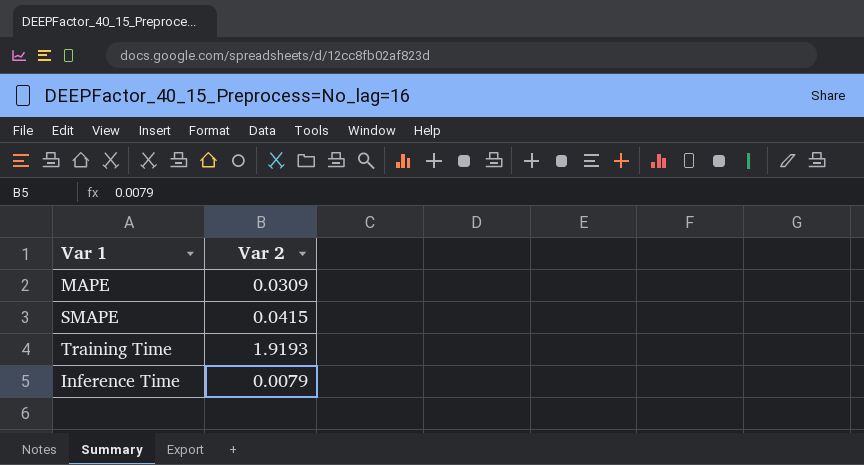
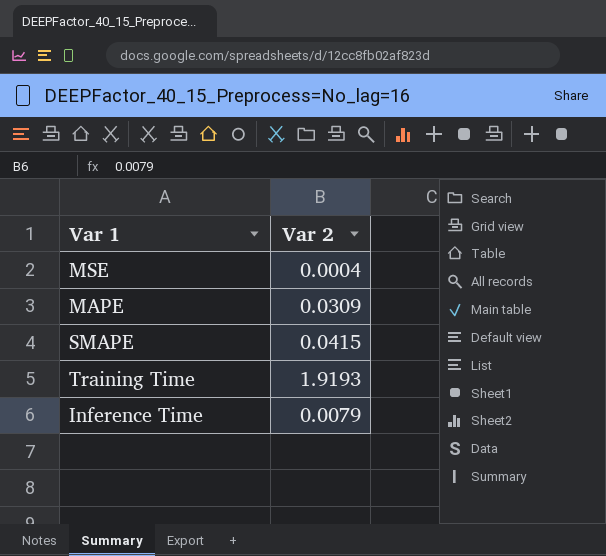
row MSE: none -> 0.0004

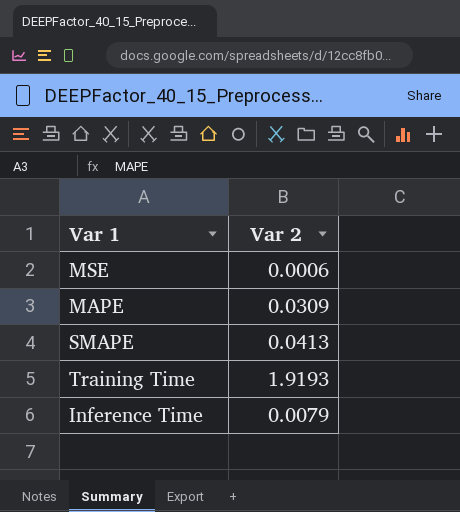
MSE | Var 2: 0.0004 -> 0.0006
SMAPE | Var 2: 0.0415 -> 0.0413

